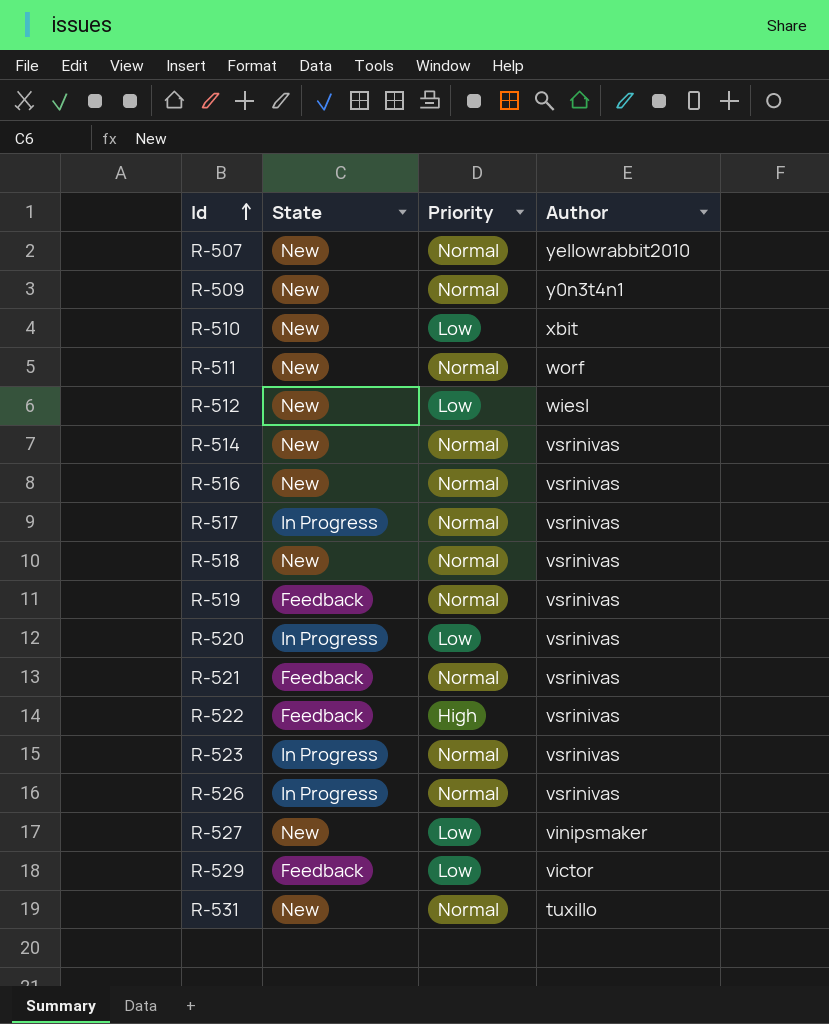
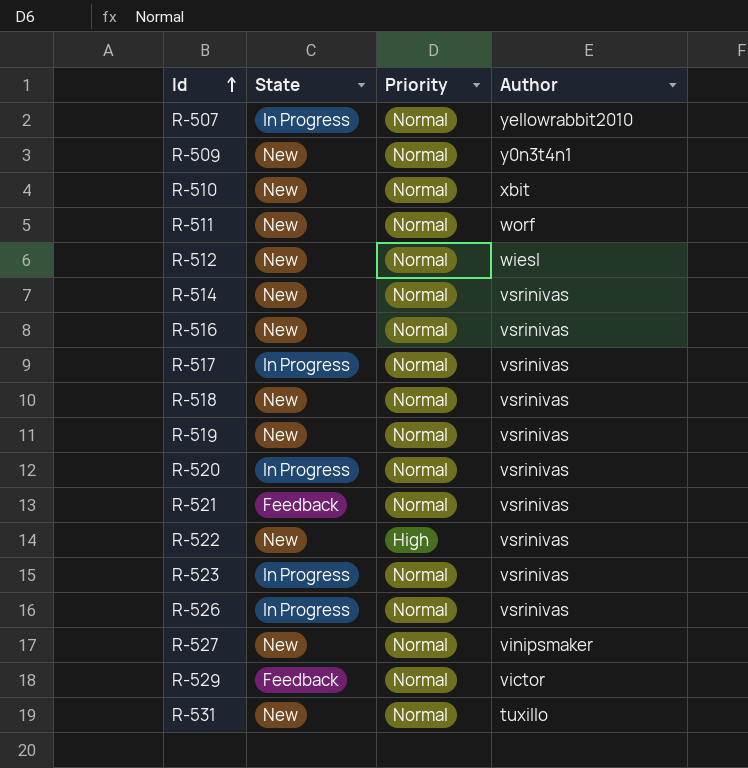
R-507 | State: New -> In Progress
R-510 | Priority: Low -> Normal
R-512 | Priority: Low -> Normal
R-519 | State: Feedback -> New
R-520 | Priority: Low -> Normal
R-522 | State: Feedback -> New
R-527 | Priority: Low -> Normal
R-529 | Priority: Low -> Normal

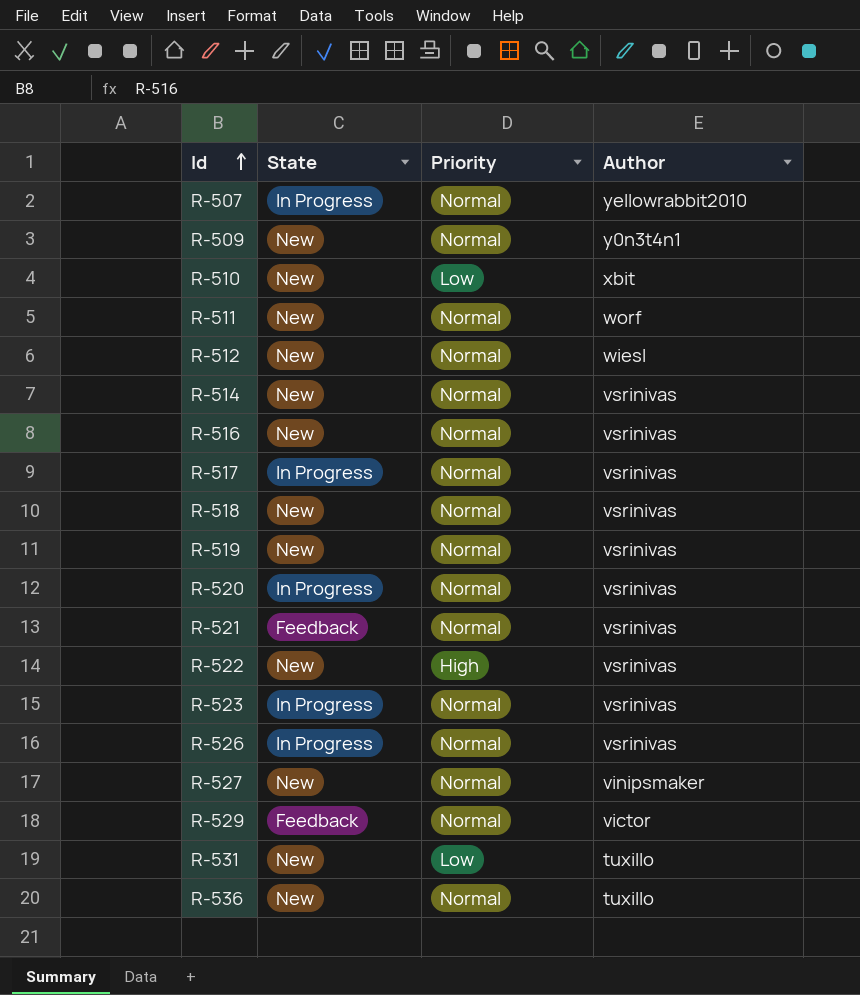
R-510 | Priority: Normal -> Low
R-531 | Priority: Normal -> Low
row R-536: none -> New | Normal | tuxillo

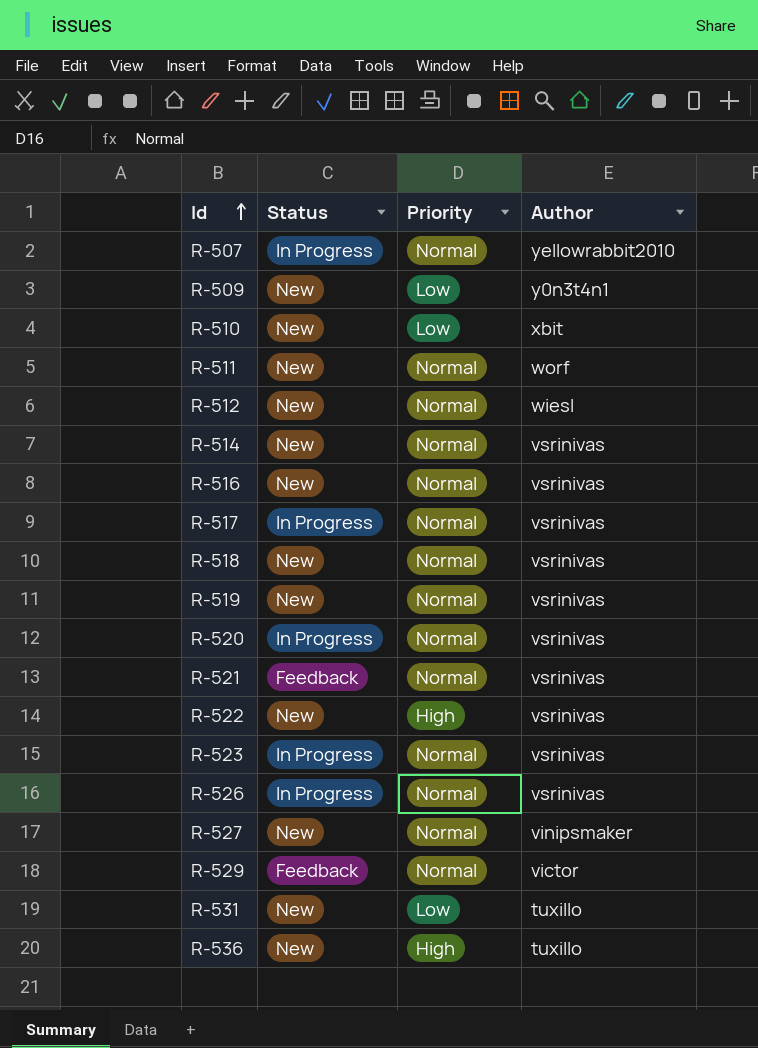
column name: State -> Status
R-509 | Priority: Normal -> Low
R-536 | Priority: Normal -> High

